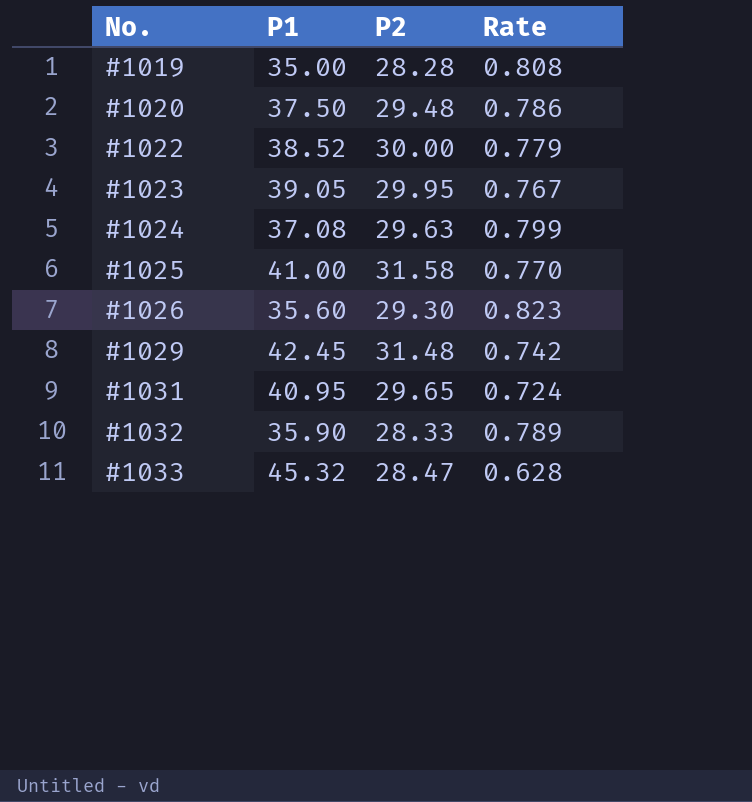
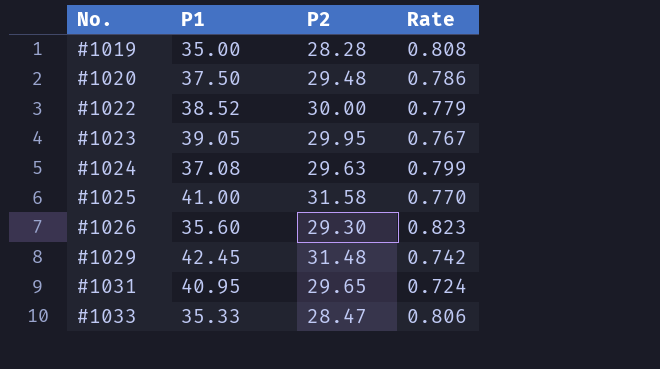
row #1032: 35.90 | 28.33 | 0.789 -> none
#1033 | P1: 45.32 -> 35.33
#1033 | Rate: 0.628 -> 0.806

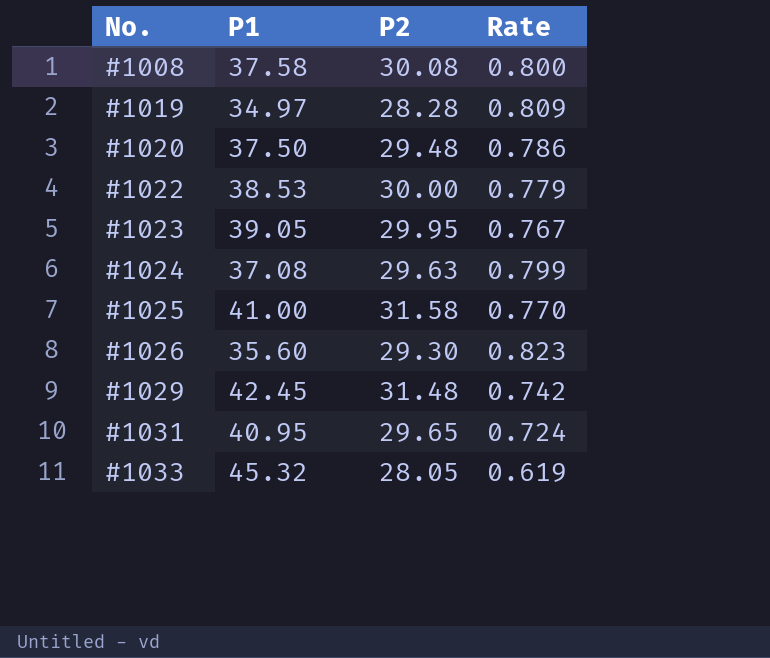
row #1008: none -> 37.58 | 30.08 | 0.800
#1019 | P1: 35.00 -> 34.97
#1019 | Rate: 0.808 -> 0.809
#1022 | P1: 38.52 -> 38.53
#1033 | P1: 35.33 -> 45.32
#1033 | P2: 28.47 -> 28.05
#1033 | Rate: 0.806 -> 0.619

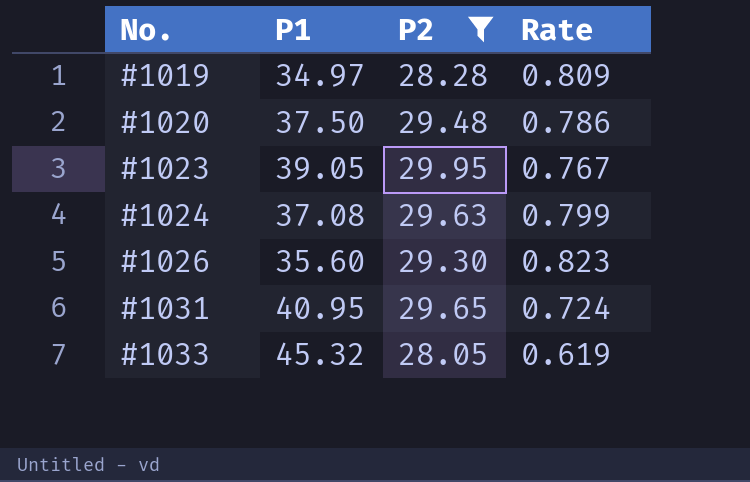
filter: none -> P2 <= 29.95

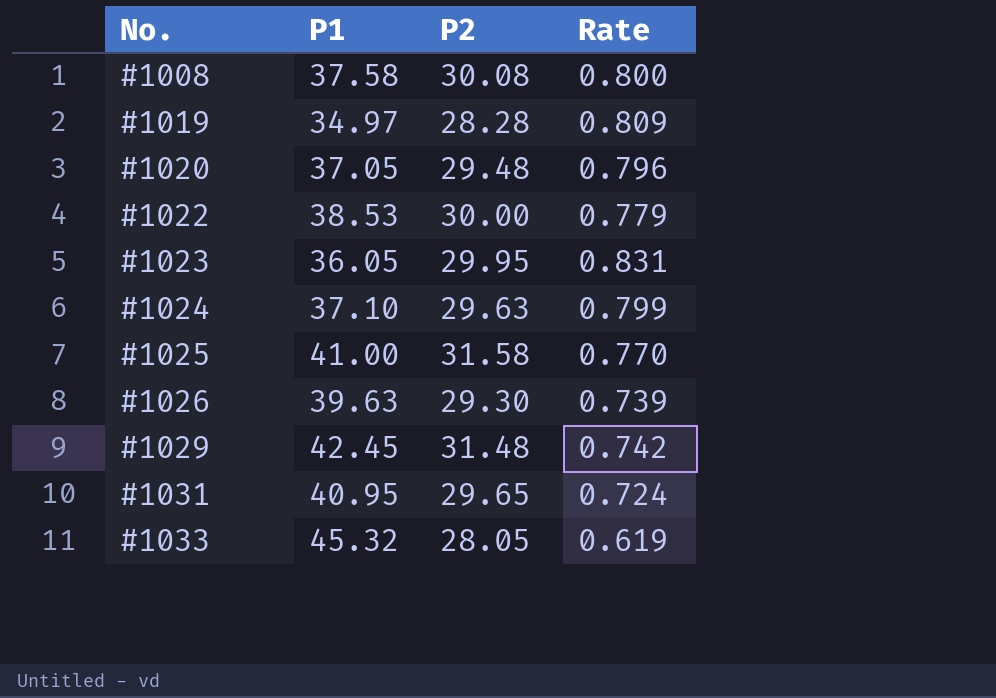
filter: P2 <= 29.95 -> none
#1020 | P1: 37.50 -> 37.05
#1020 | Rate: 0.786 -> 0.796
#1023 | P1: 39.05 -> 36.05
#1023 | Rate: 0.767 -> 0.831
#1024 | P1: 37.08 -> 37.10
#1026 | P1: 35.60 -> 39.63
#1026 | Rate: 0.823 -> 0.739

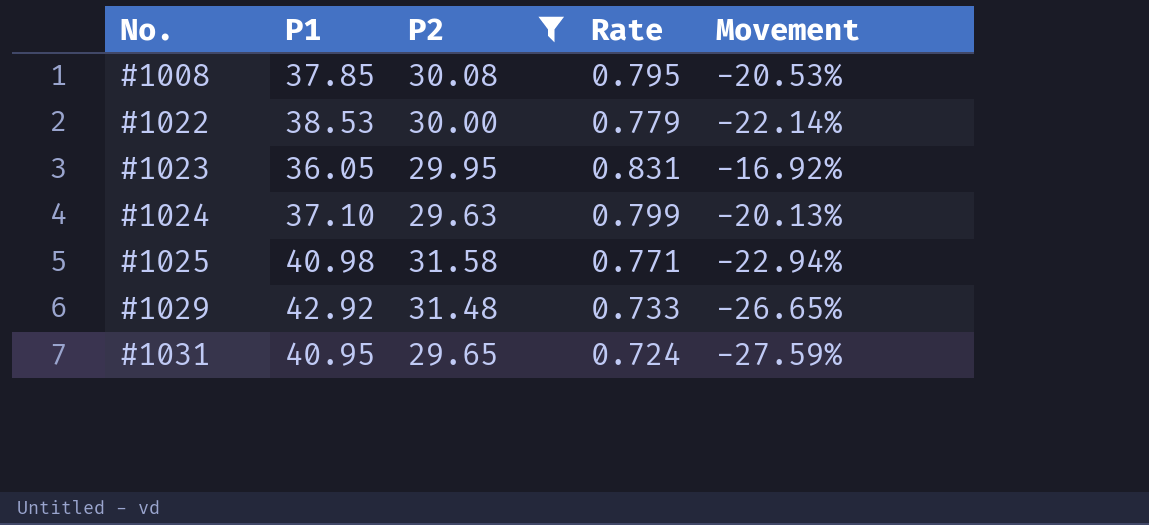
filter: none -> P2 >= 29.63
column Movement | formula: none -> ([P2] - [P1]) / [P1]
#1008 | P1: 37.58 -> 37.85
#1008 | Rate: 0.800 -> 0.795
#1025 | P1: 41.00 -> 40.98
#1025 | Rate: 0.770 -> 0.771
#1029 | P1: 42.45 -> 42.92
#1029 | Rate: 0.742 -> 0.733

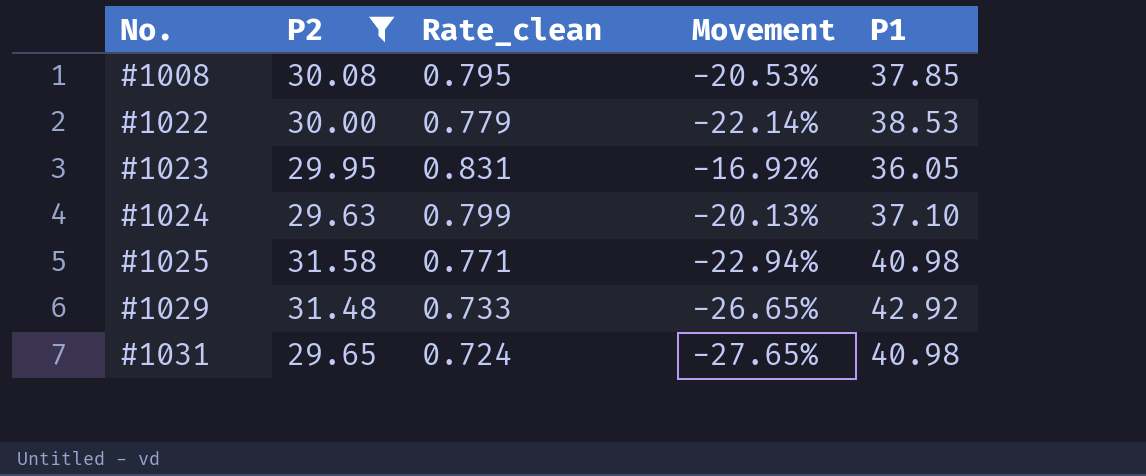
column name: Rate -> Rate_clean
column P1 | position: 2 -> 5
#1031 | Movement: -27.59% -> -27.65%
#1031 | P1: 40.95 -> 40.98

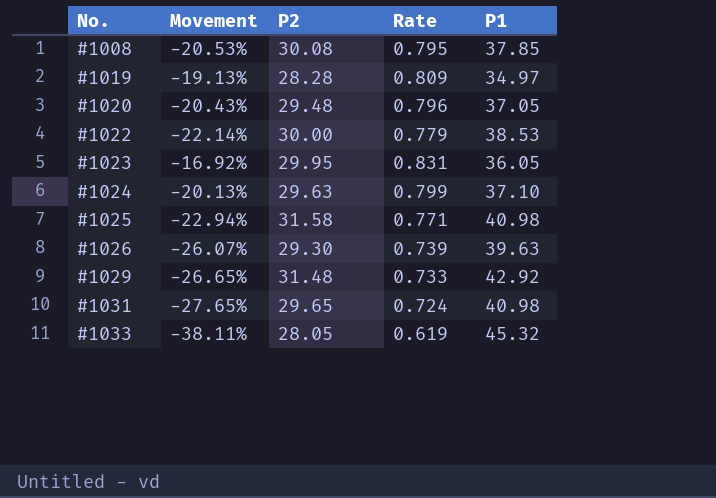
filter: P2 >= 29.63 -> none
column Movement | position: 4 -> 2
column name: Rate_clean -> Rate

